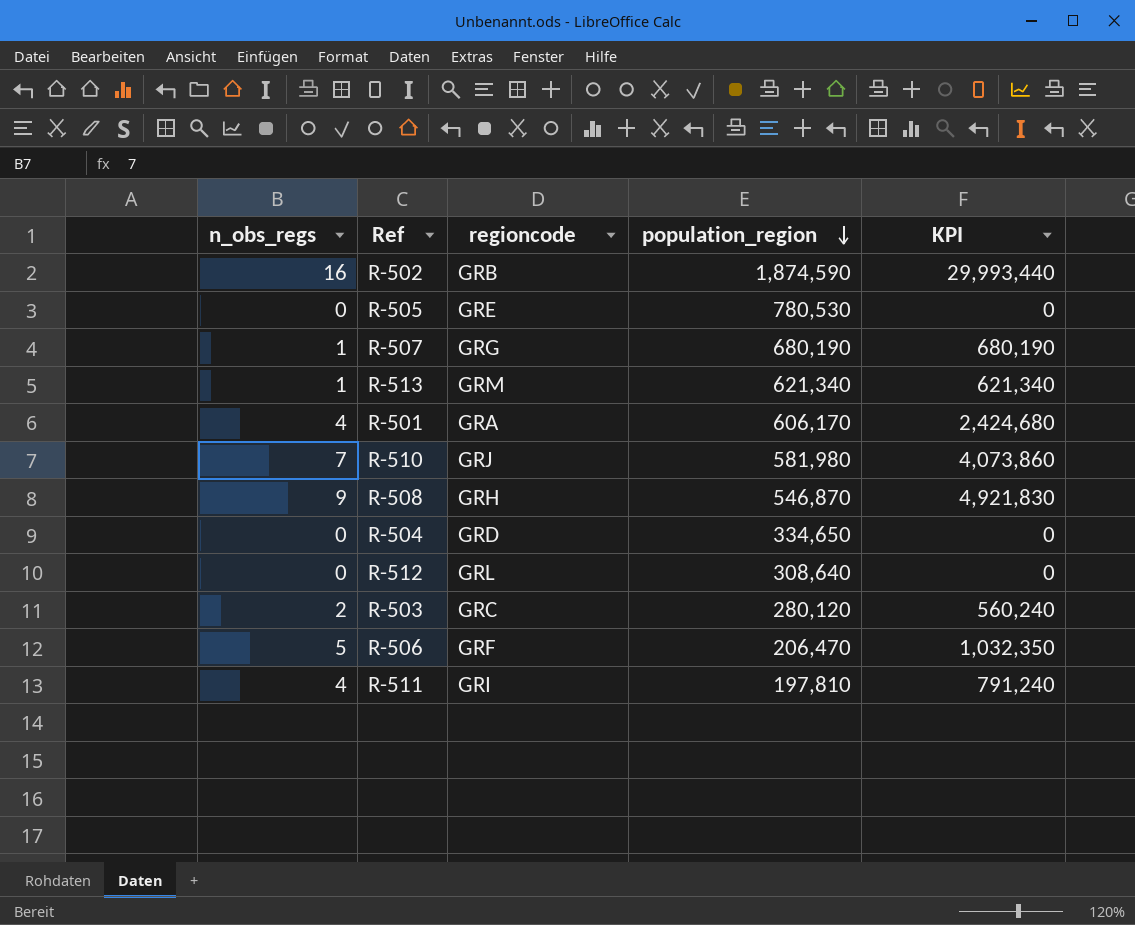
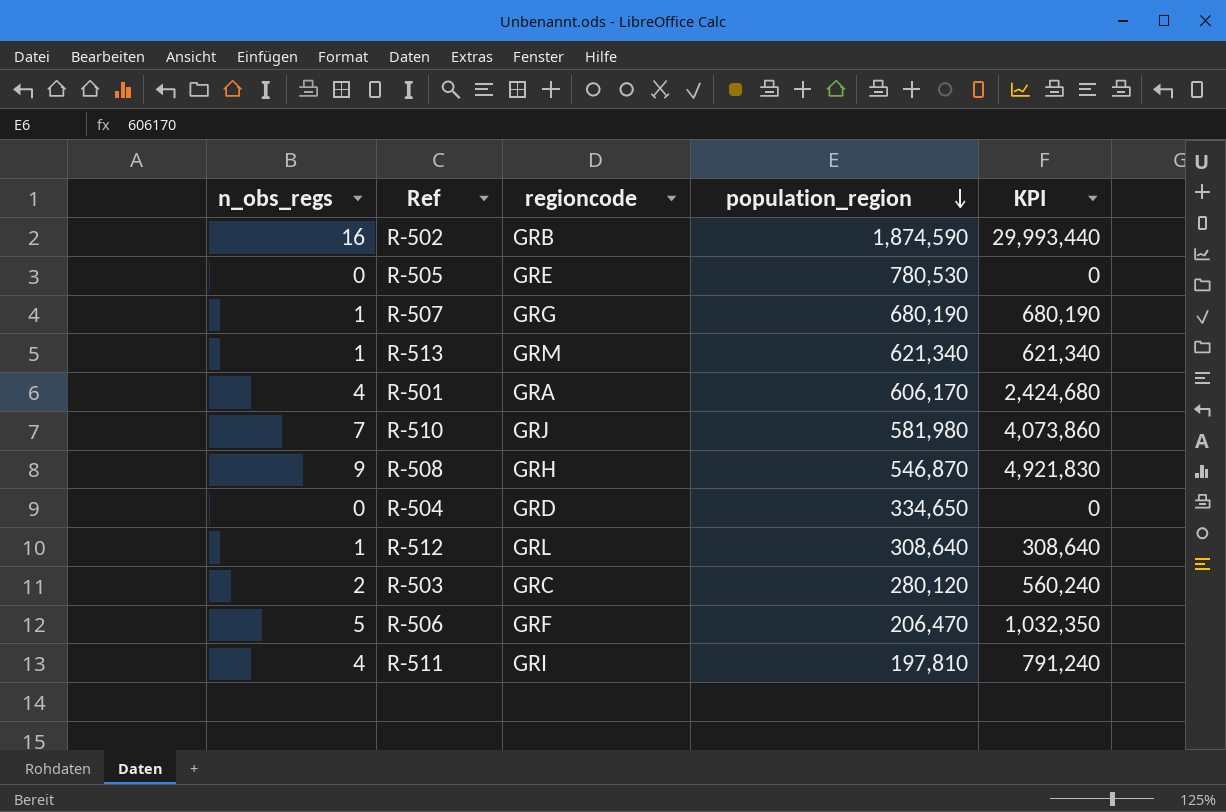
R-512 | n_obs_regs: 0 -> 1
R-512 | KPI: 0 -> 308,640

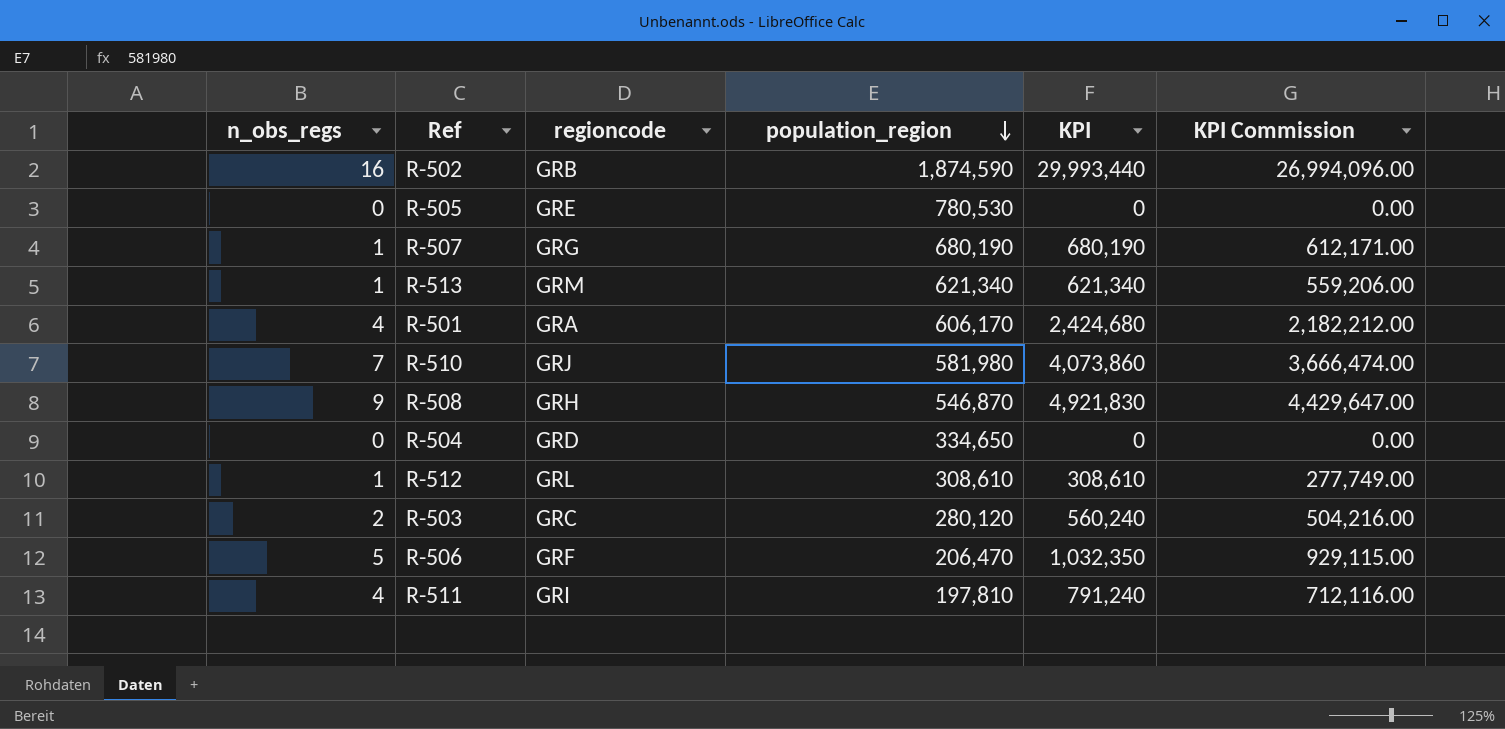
column KPI Commission | formula: none -> [KPI] * 0.9
R-512 | population_region: 308,640 -> 308,610
R-512 | KPI: 308,640 -> 308,610

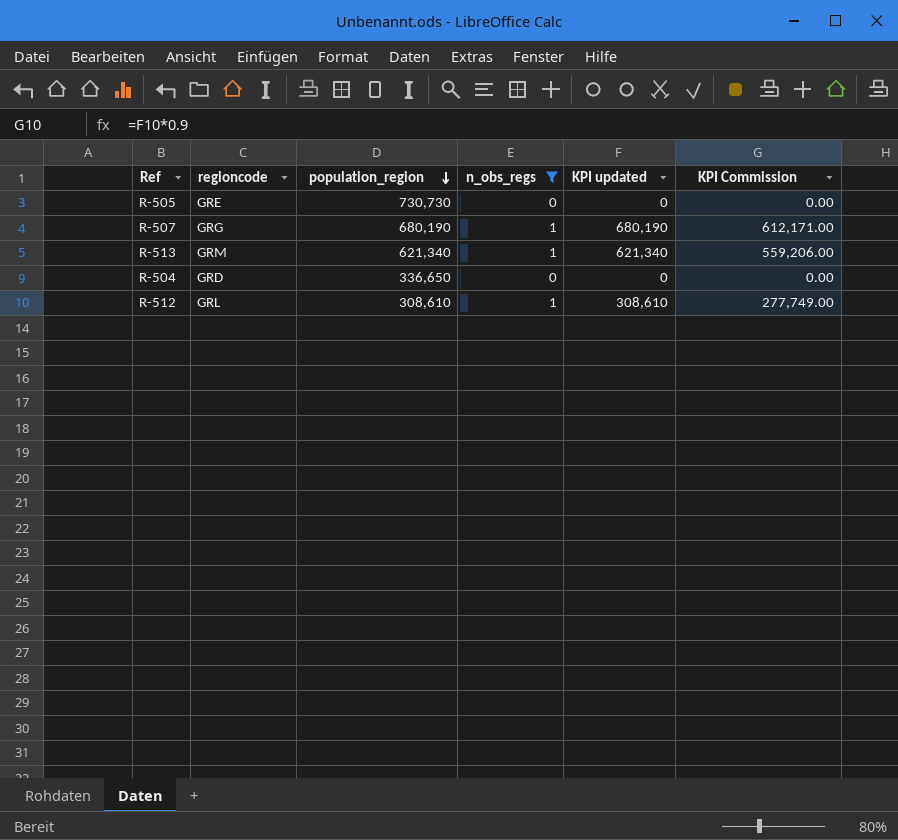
filter: none -> n_obs_regs <= 1
column n_obs_regs | position: 1 -> 4
column name: KPI -> KPI updated
R-505 | population_region: 780,530 -> 730,730
R-504 | population_region: 334,650 -> 336,650

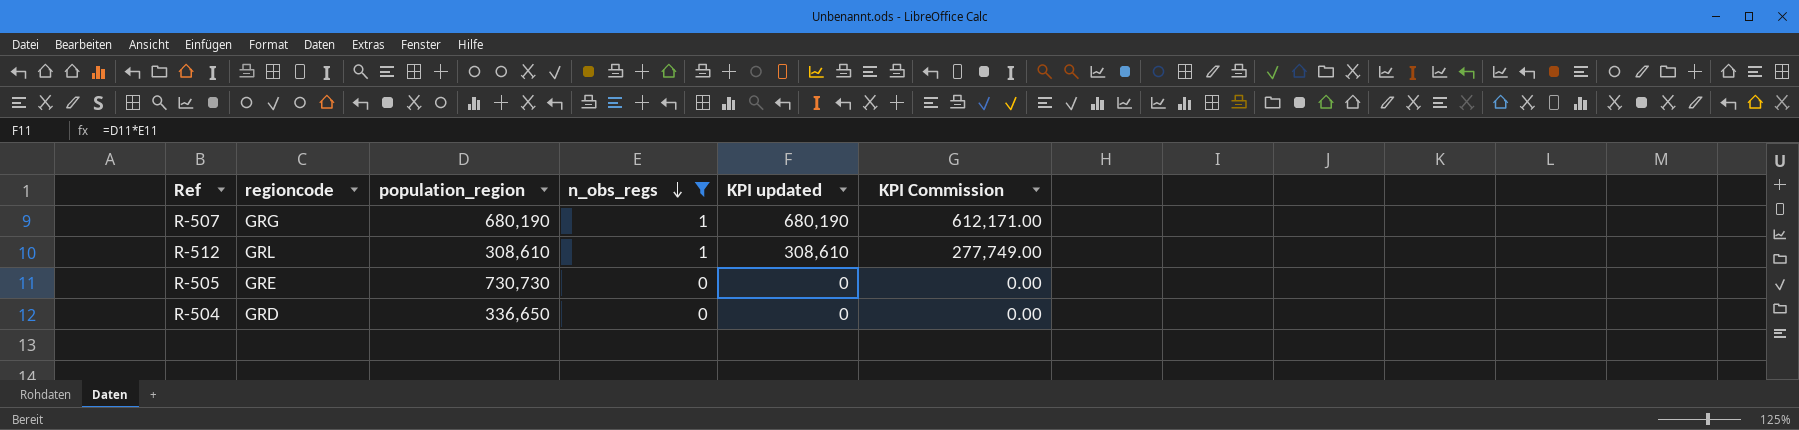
row order: population_region descending -> n_obs_regs descending
row R-513: GRM | 621,340 | 1 | 621,340 | 559,206.00 -> none

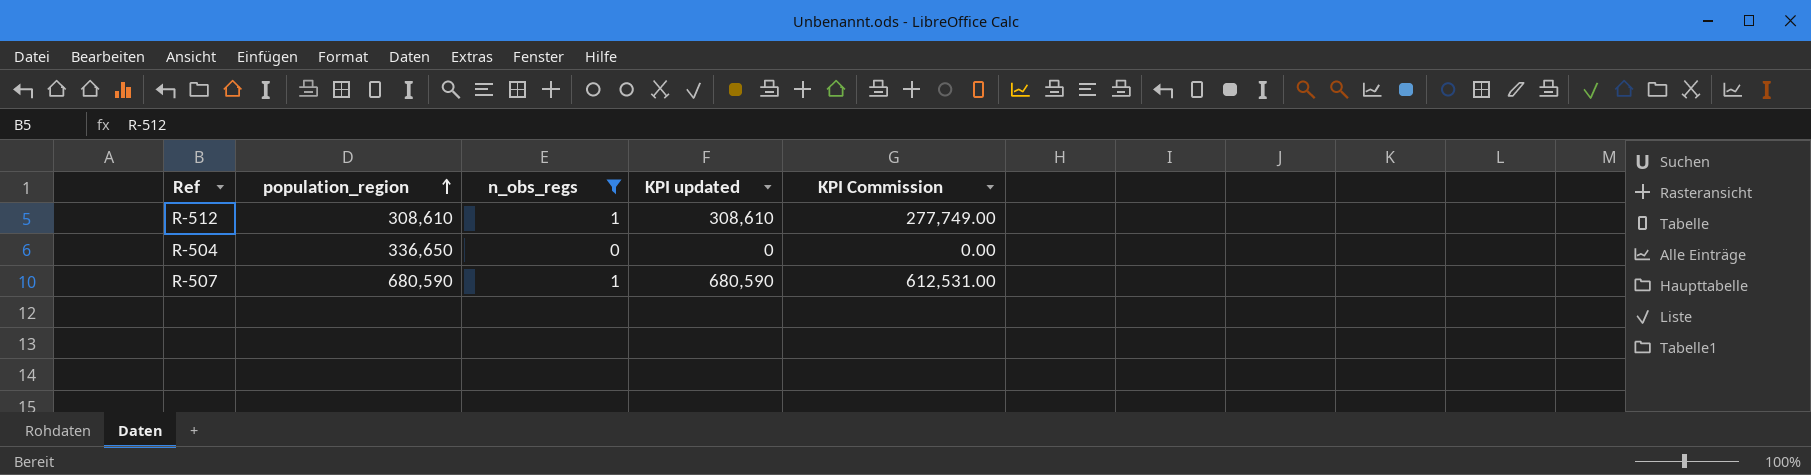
row order: n_obs_regs descending -> population_region ascending
column regioncode | position: 2 -> none
row R-505: GRE | 730,730 | 0 | 0 | 0.00 -> none
R-507 | population_region: 680,190 -> 680,590
R-507 | KPI updated: 680,190 -> 680,590
R-507 | KPI Commission: 612,171.00 -> 612,531.00

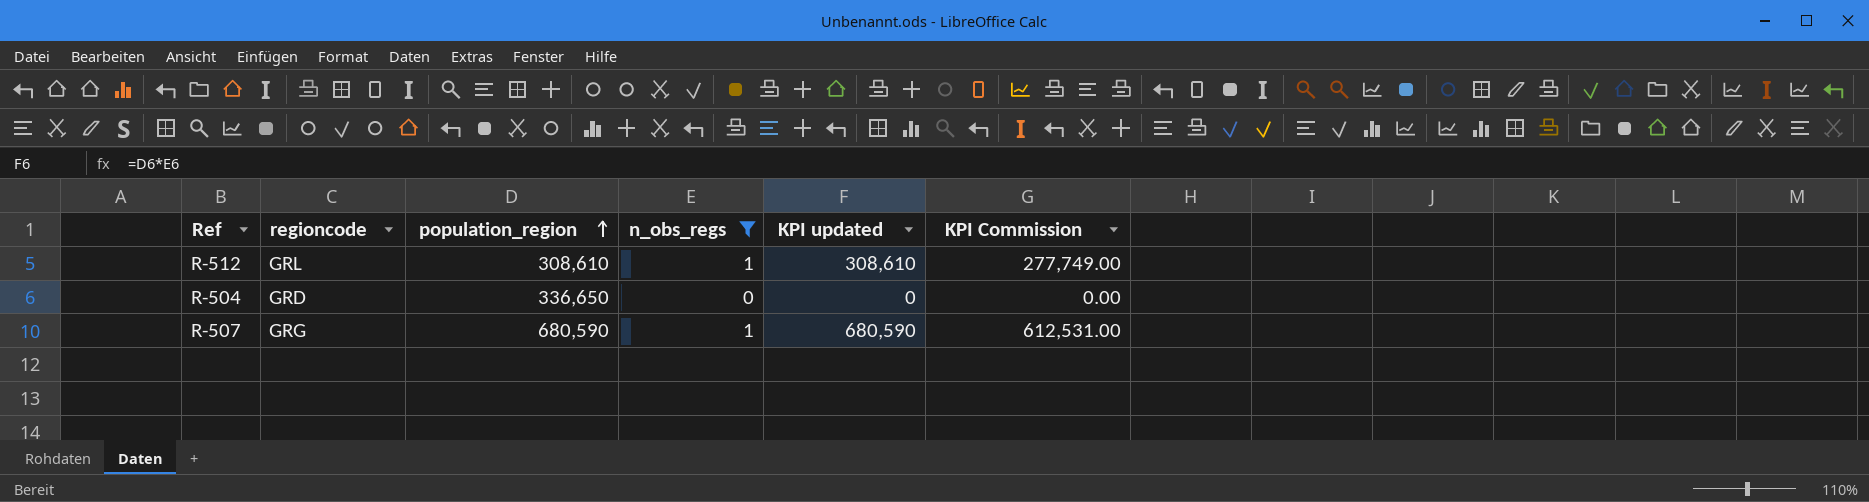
column regioncode | position: none -> 2

